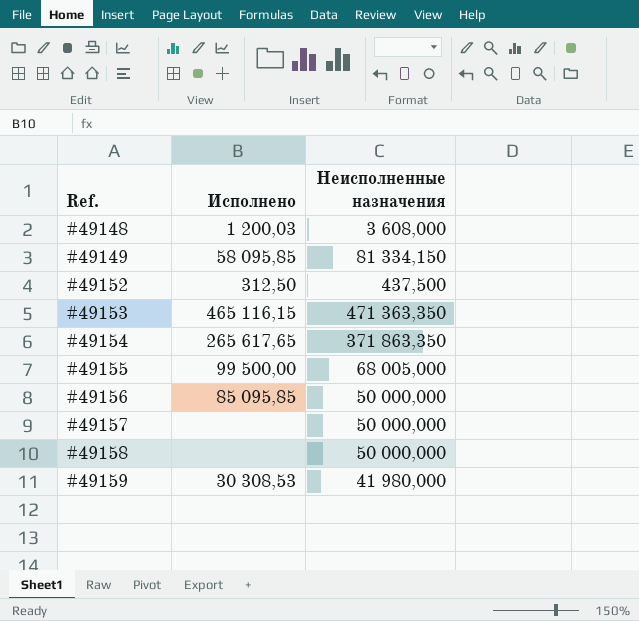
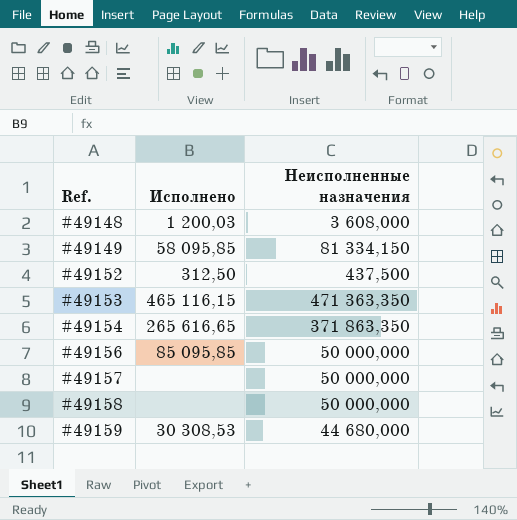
row #49155: 99 500,00 | 68 005,000 -> none
#49154 | Исполнено: 265 617,65 -> 265 616,65
#49159 | Неисполненные назначения: 41 980,000 -> 44 680,000

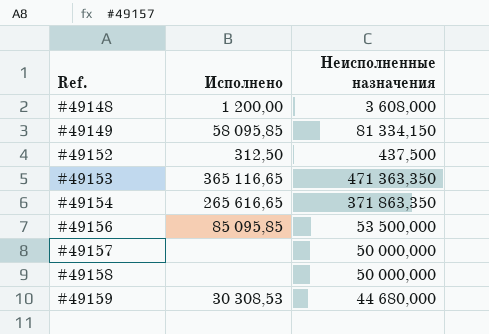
#49148 | Исполнено: 1 200,03 -> 1 200,00
#49153 | Исполнено: 465 116,15 -> 365 116,65
#49156 | Неисполненные назначения: 50 000,000 -> 53 500,000

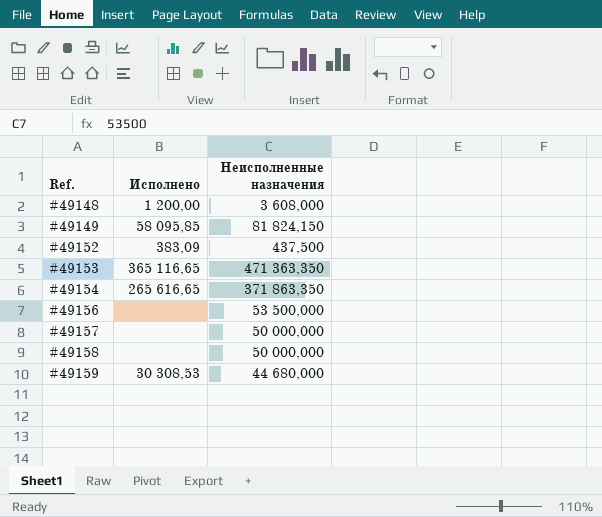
#49149 | Неисполненные назначения: 81 334,150 -> 81 824,150
#49152 | Исполнено: 312,50 -> 383,09
#49156 | Исполнено: 85 095,85 -> none

